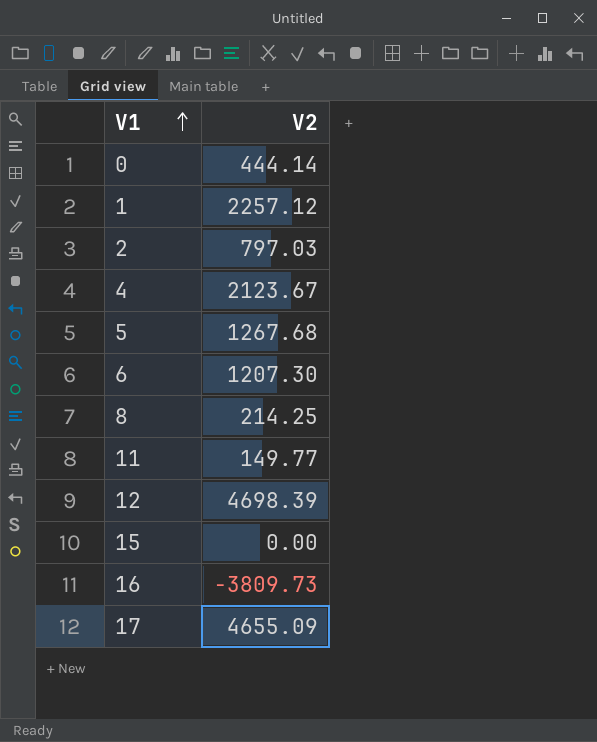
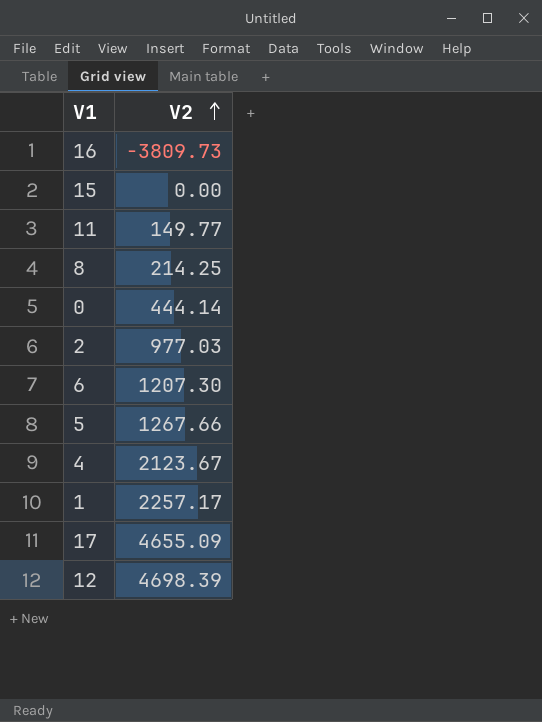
row order: V1 ascending -> V2 ascending
2 | V2: 797.03 -> 977.03
5 | V2: 1267.68 -> 1267.66
1 | V2: 2257.12 -> 2257.17

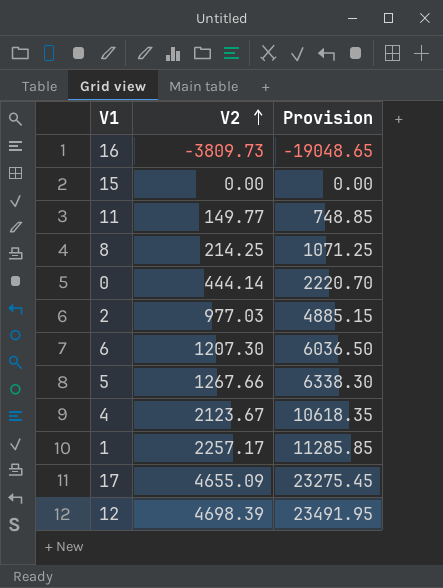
column Provision | formula: none -> [V2] * 5

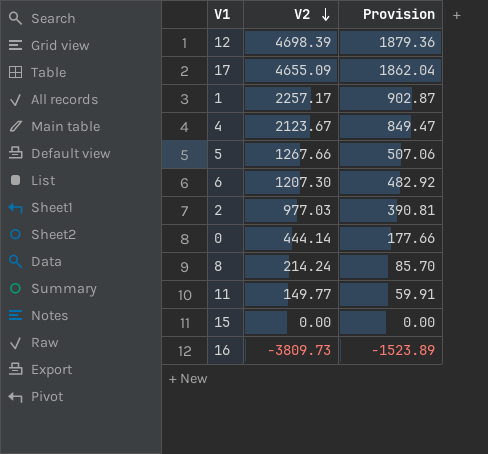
row order: V2 ascending -> V2 descending
column Provision | formula: [V2] * 5 -> [V2] * 0.4
8 | V2: 214.25 -> 214.24

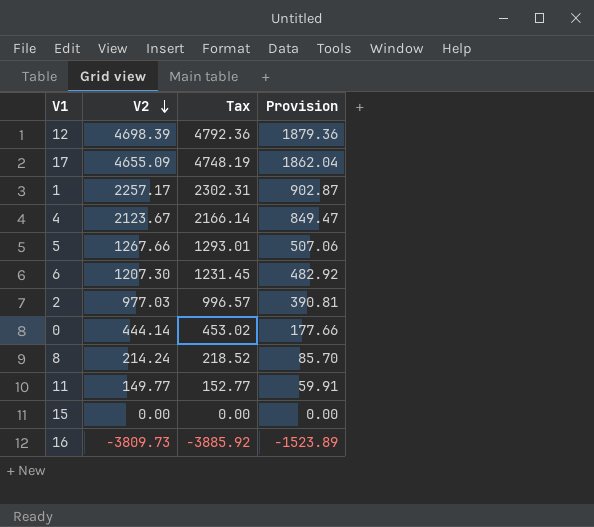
column Tax | formula: none -> [V2] * 1.02

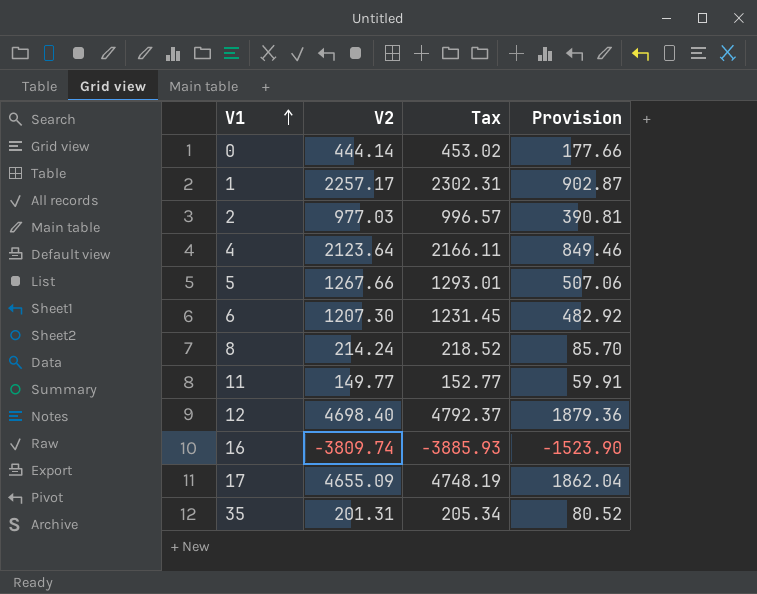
row order: V2 descending -> V1 ascending
row 15: 0.00 | 0.00 | 0.00 -> none
4 | V2: 2123.67 -> 2123.64
4 | Tax: 2166.14 -> 2166.11
4 | Provision: 849.47 -> 849.46
12 | V2: 4698.39 -> 4698.40
12 | Tax: 4792.36 -> 4792.37
16 | V2: -3809.73 -> -3809.74
16 | Tax: -3885.92 -> -3885.93
16 | Provision: -1523.89 -> -1523.90
row 35: none -> 201.31 | 205.34 | 80.52

